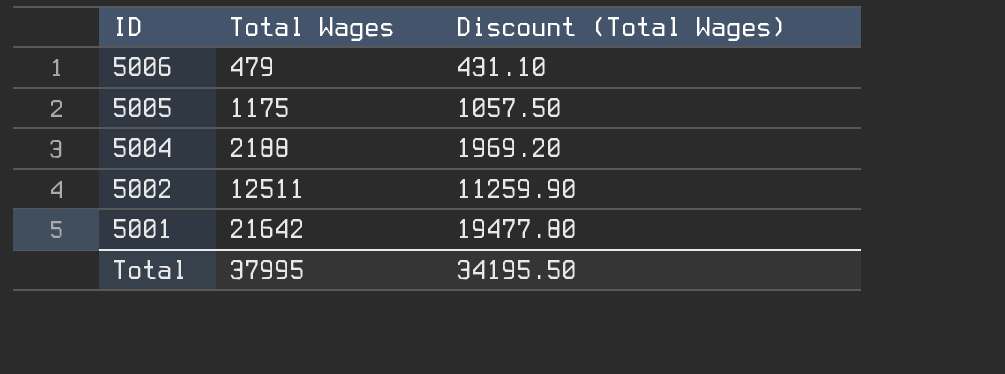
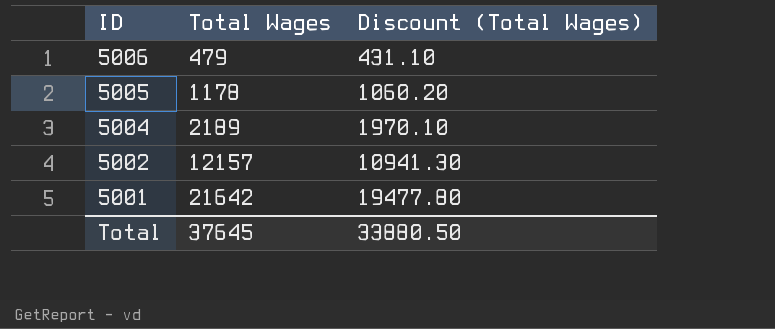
5005 | Total Wages: 1175 -> 1178
5005 | Discount (Total Wages): 1057.50 -> 1060.20
5004 | Total Wages: 2188 -> 2189
5004 | Discount (Total Wages): 1969.20 -> 1970.10
5002 | Total Wages: 12511 -> 12157
5002 | Discount (Total Wages): 11259.90 -> 10941.30
Total | Total Wages: 37995 -> 37645
Total | Discount (Total Wages): 34195.50 -> 33880.50

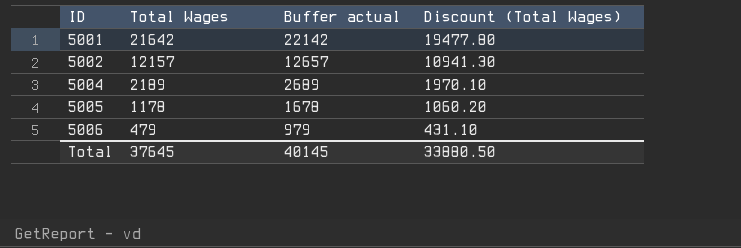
row order: ID descending -> ID ascending
column Buffer actual | formula: none -> [Total Wages] + 500

